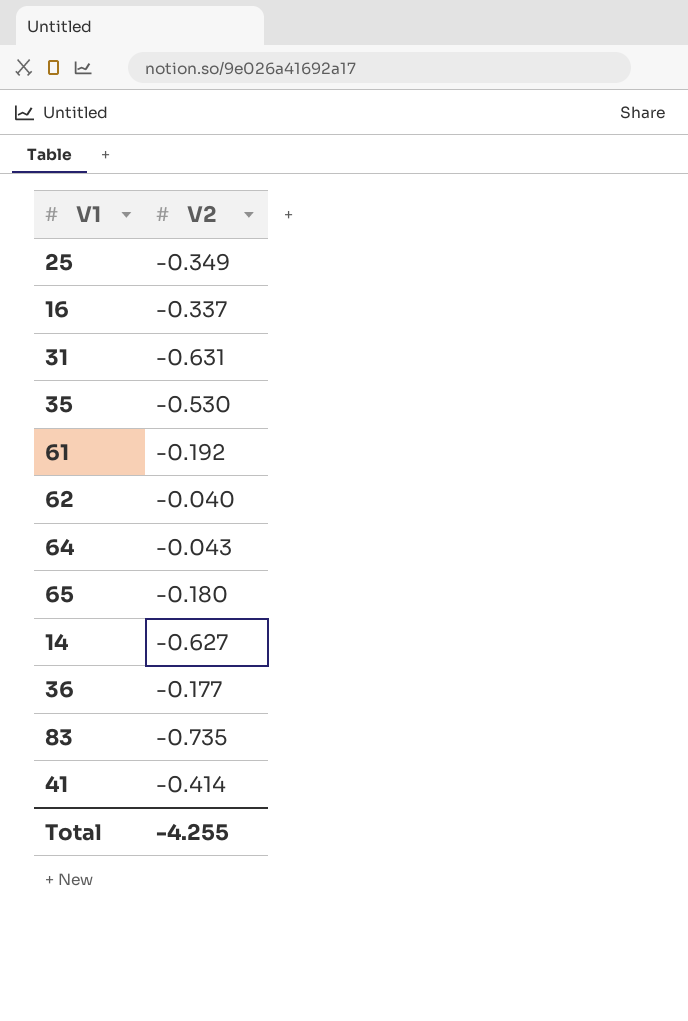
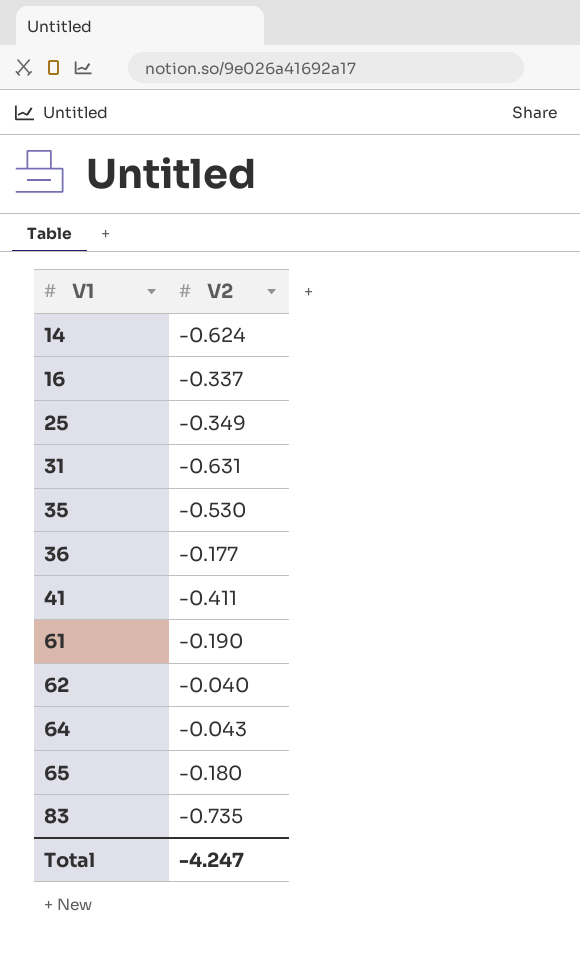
row order: none -> V1 ascending
14 | V2: -0.627 -> -0.624
41 | V2: -0.414 -> -0.411
61 | V2: -0.192 -> -0.190
Total | V2: -4.255 -> -4.247

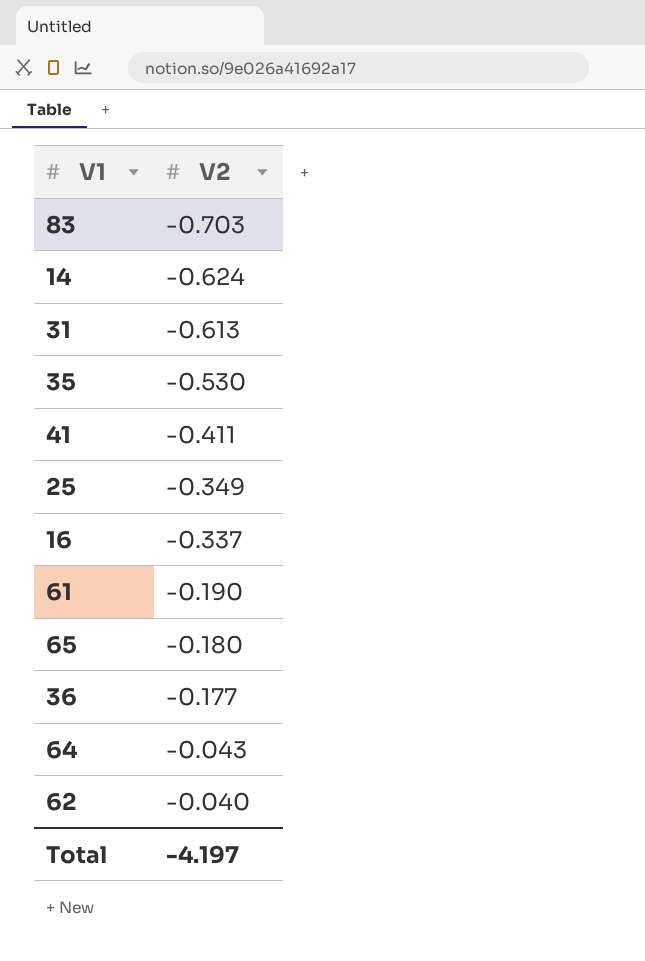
row order: V1 ascending -> V2 ascending
83 | V2: -0.735 -> -0.703
31 | V2: -0.631 -> -0.613
Total | V2: -4.247 -> -4.197

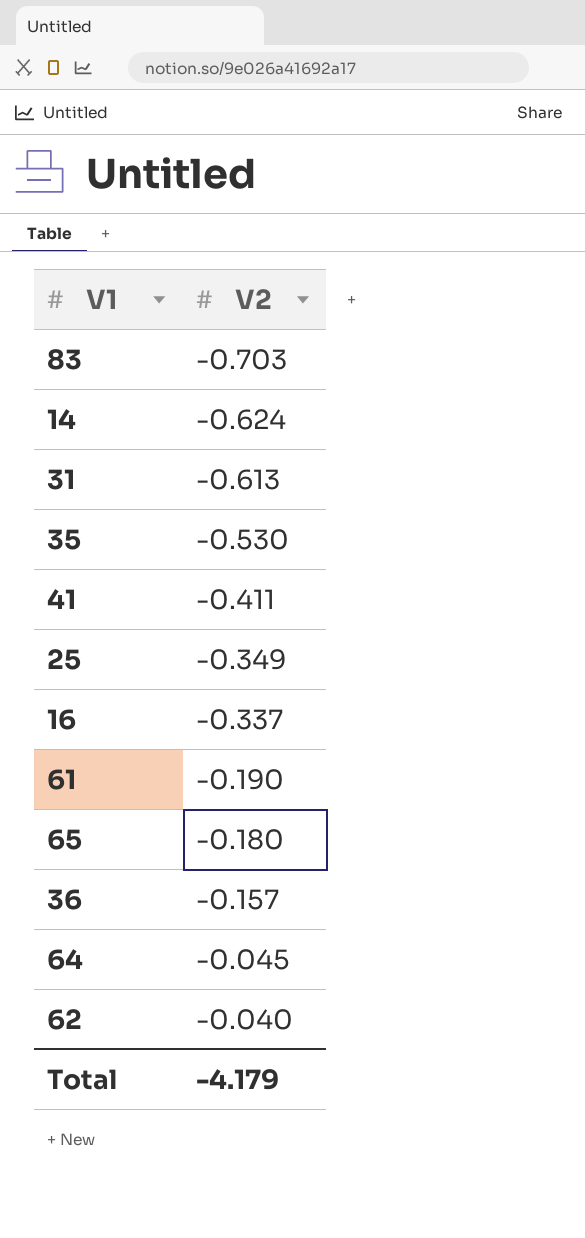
36 | V2: -0.177 -> -0.157
64 | V2: -0.043 -> -0.045
Total | V2: -4.197 -> -4.179

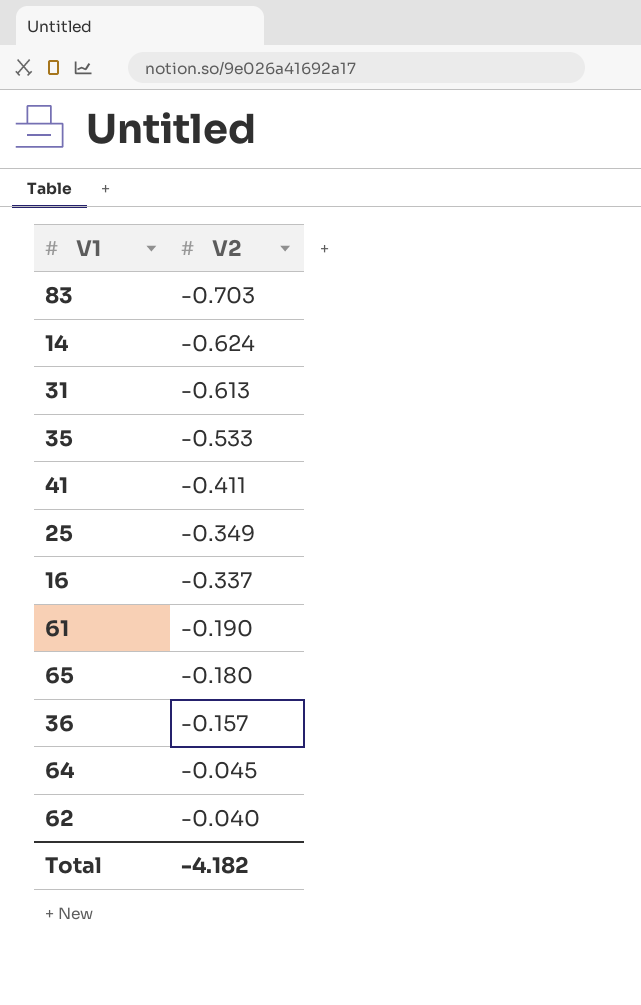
35 | V2: -0.530 -> -0.533
Total | V2: -4.179 -> -4.182

